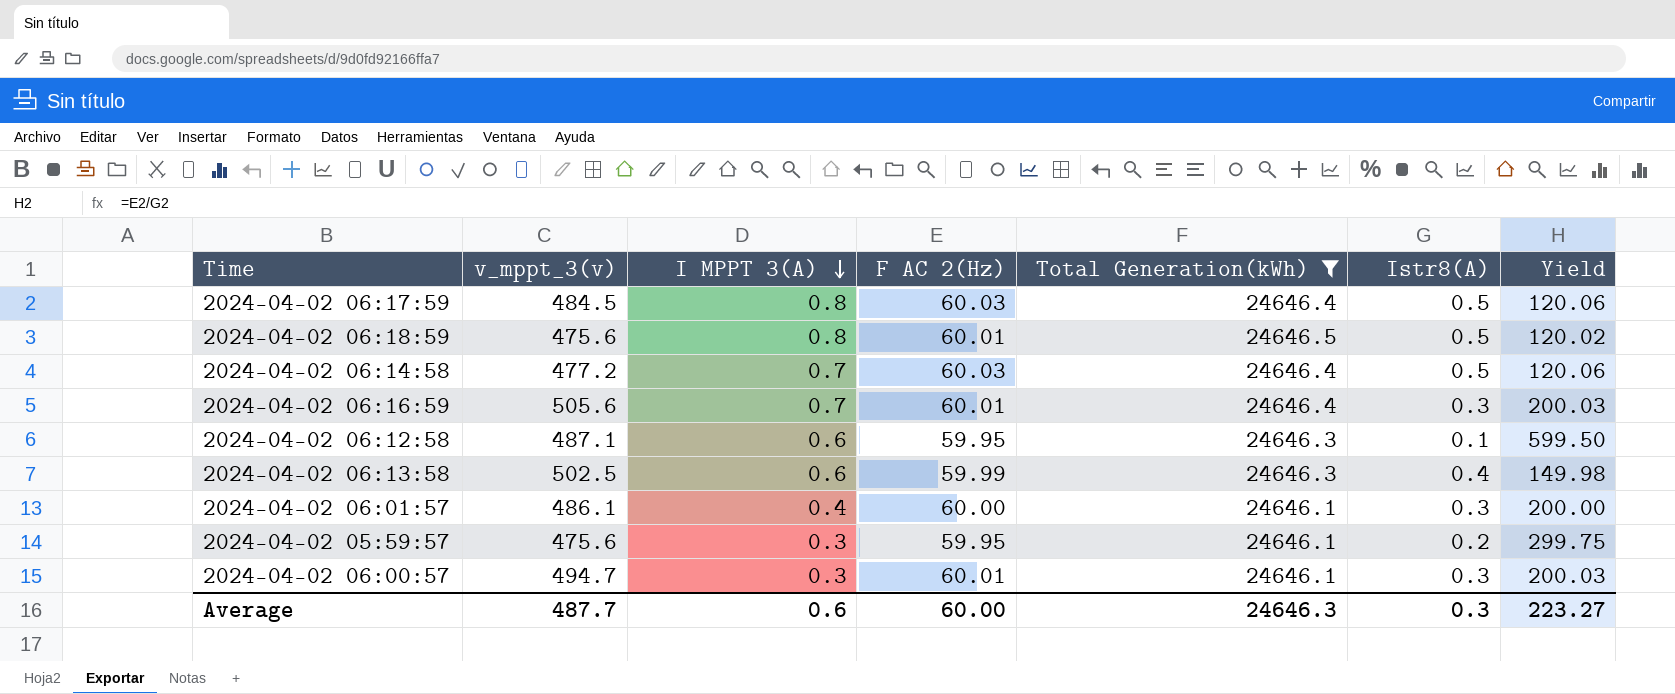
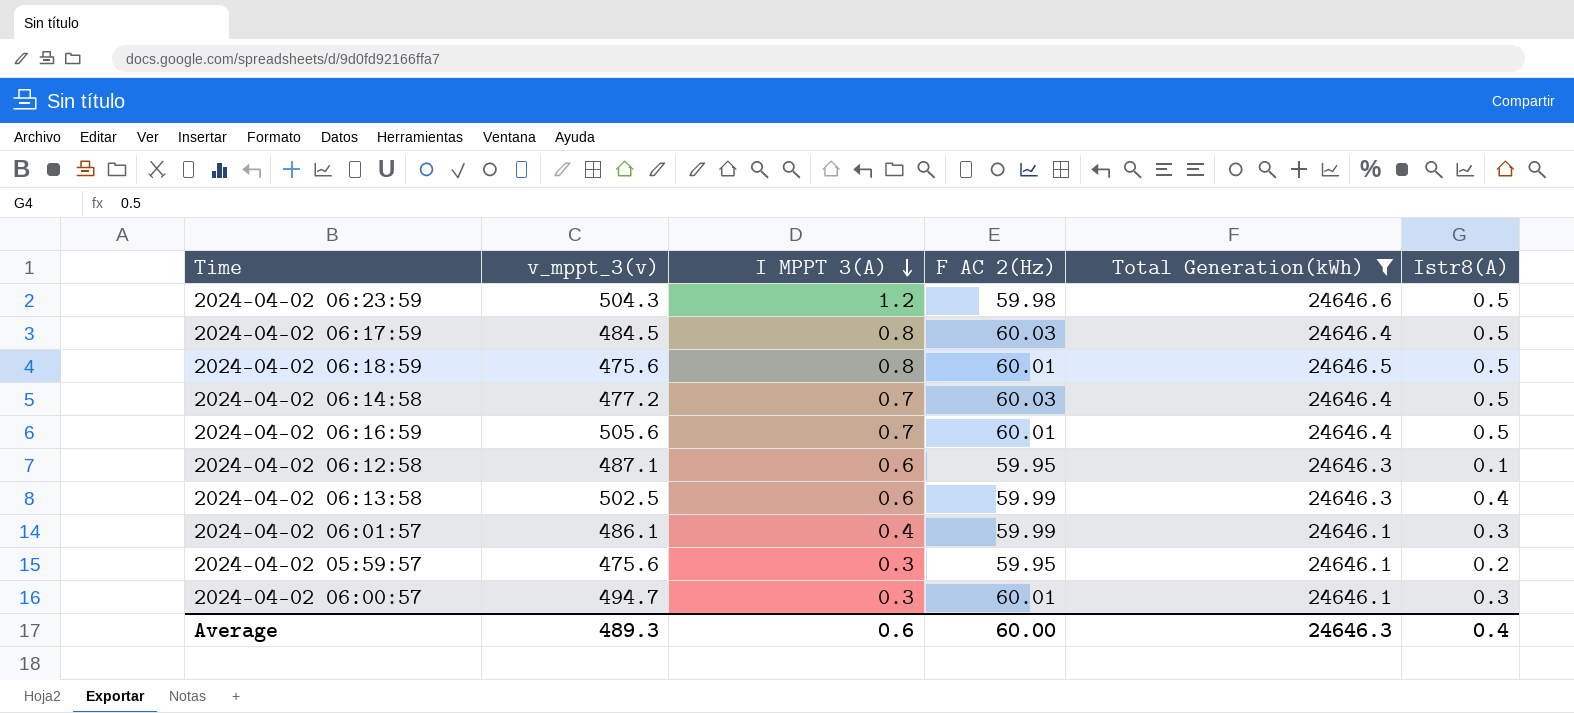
column Yield | formula: [F AC 2(Hz)] / [Istr8(A)] -> none
row 2024-04-02 06:23:59: none -> 504.3 | 1.2 | 59.98 | 24646.6 | 0.5
2024-04-02 06:16:59 | Istr8(A): 0.3 -> 0.5
2024-04-02 06:01:57 | F AC 2(Hz): 60.00 -> 59.99
Average | v_mppt_3(v): 487.7 -> 489.3
Average | Istr8(A): 0.3 -> 0.4

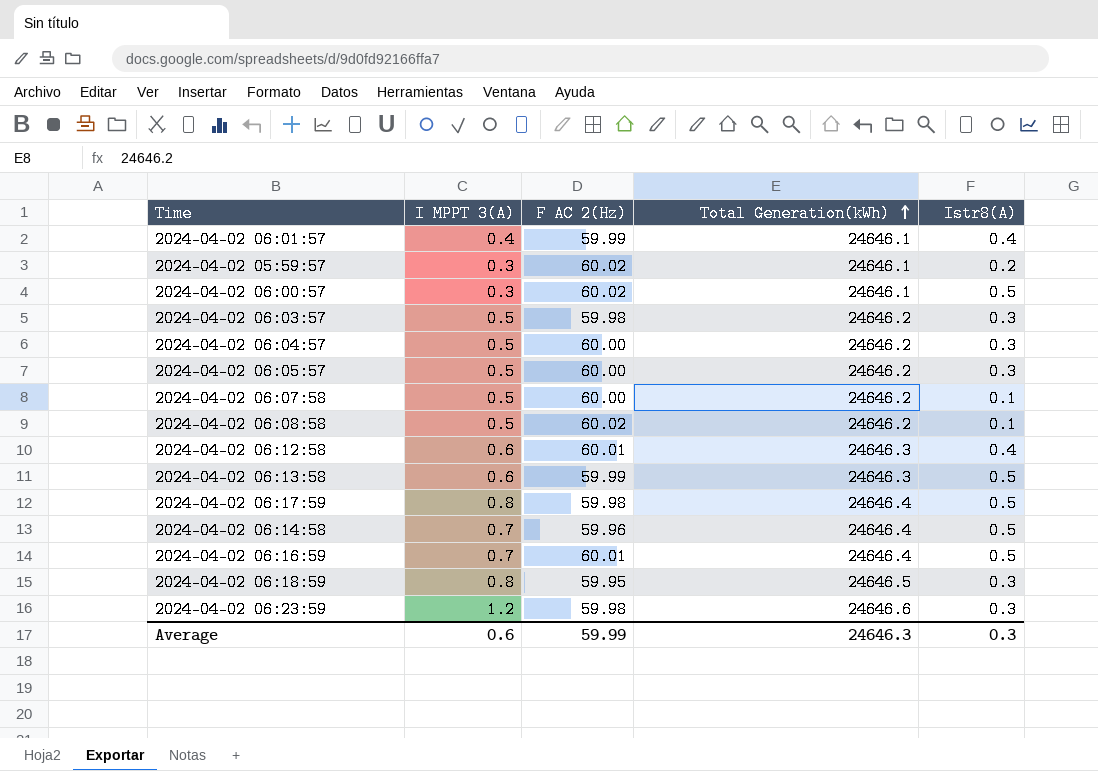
filter: Total Generation(kWh) != 24646.2 -> none
row order: I MPPT 3(A) descending -> Total Generation(kWh) ascending
column v_mppt_3(v) | position: 2 -> none
2024-04-02 06:01:57 | Istr8(A): 0.3 -> 0.4
2024-04-02 05:59:57 | F AC 2(Hz): 59.95 -> 60.02
2024-04-02 06:00:57 | F AC 2(Hz): 60.01 -> 60.02
2024-04-02 06:00:57 | Istr8(A): 0.3 -> 0.5
2024-04-02 06:12:58 | F AC 2(Hz): 59.95 -> 60.01
2024-04-02 06:12:58 | Istr8(A): 0.1 -> 0.4
2024-04-02 06:13:58 | Istr8(A): 0.4 -> 0.5
2024-04-02 06:17:59 | F AC 2(Hz): 60.03 -> 59.98
2024-04-02 06:14:58 | F AC 2(Hz): 60.03 -> 59.96
2024-04-02 06:18:59 | F AC 2(Hz): 60.01 -> 59.95
2024-04-02 06:18:59 | Istr8(A): 0.5 -> 0.3
2024-04-02 06:23:59 | Istr8(A): 0.5 -> 0.3
Average | F AC 2(Hz): 60.00 -> 59.99
Average | Istr8(A): 0.4 -> 0.3

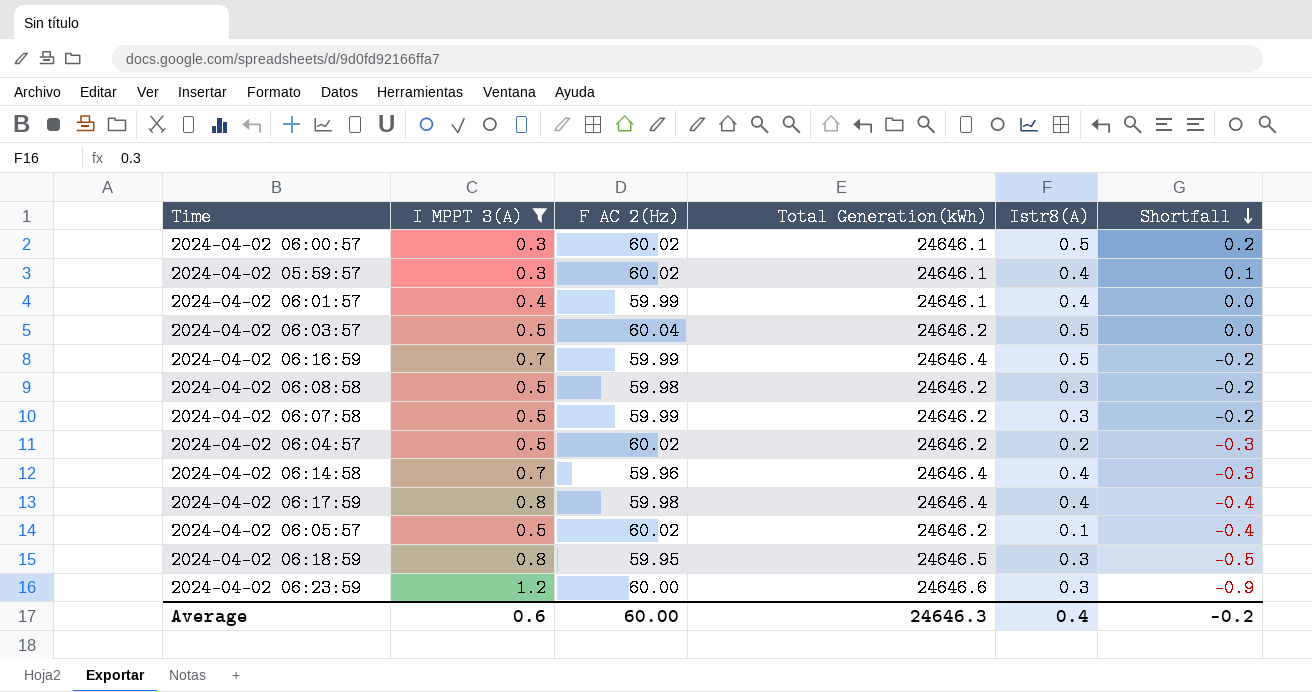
filter: none -> I MPPT 3(A) != 0.6
row order: Total Generation(kWh) ascending -> Shortfall descending
column Shortfall | formula: none -> [Istr8(A)] - [I MPPT 3(A)]
2024-04-02 05:59:57 | Istr8(A): 0.2 -> 0.4
2024-04-02 06:03:57 | F AC 2(Hz): 59.98 -> 60.04
2024-04-02 06:03:57 | Istr8(A): 0.3 -> 0.5
2024-04-02 06:16:59 | F AC 2(Hz): 60.01 -> 59.99
2024-04-02 06:08:58 | F AC 2(Hz): 60.02 -> 59.98
2024-04-02 06:08:58 | Istr8(A): 0.1 -> 0.3
2024-04-02 06:07:58 | F AC 2(Hz): 60.00 -> 59.99
2024-04-02 06:07:58 | Istr8(A): 0.1 -> 0.3
2024-04-02 06:04:57 | F AC 2(Hz): 60.00 -> 60.02
2024-04-02 06:04:57 | Istr8(A): 0.3 -> 0.2
2024-04-02 06:14:58 | Istr8(A): 0.5 -> 0.4
2024-04-02 06:17:59 | Istr8(A): 0.5 -> 0.4
2024-04-02 06:05:57 | F AC 2(Hz): 60.00 -> 60.02
2024-04-02 06:05:57 | Istr8(A): 0.3 -> 0.1
2024-04-02 06:23:59 | F AC 2(Hz): 59.98 -> 60.00
Average | F AC 2(Hz): 59.99 -> 60.00
Average | Istr8(A): 0.3 -> 0.4

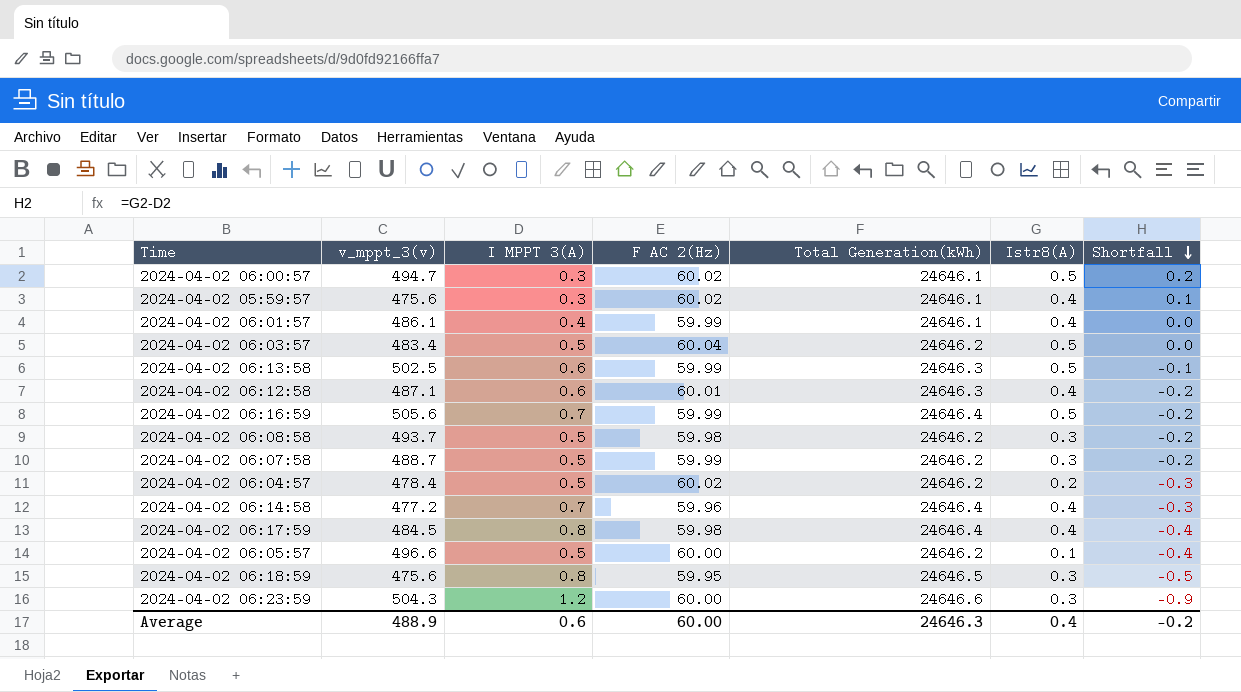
filter: I MPPT 3(A) != 0.6 -> none
column v_mppt_3(v) | position: none -> 2
2024-04-02 06:05:57 | F AC 2(Hz): 60.02 -> 60.00

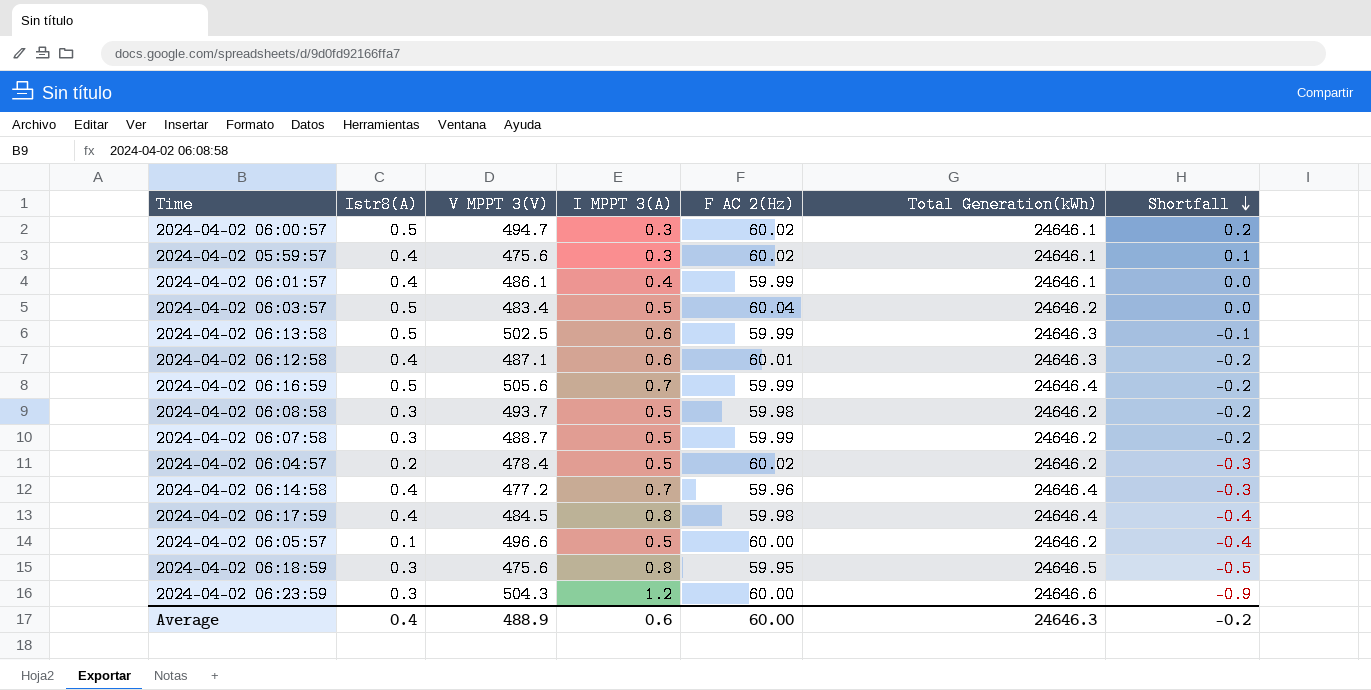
column Istr8(A) | position: 6 -> 2
column name: v_mppt_3(v) -> V MPPT 3(V)

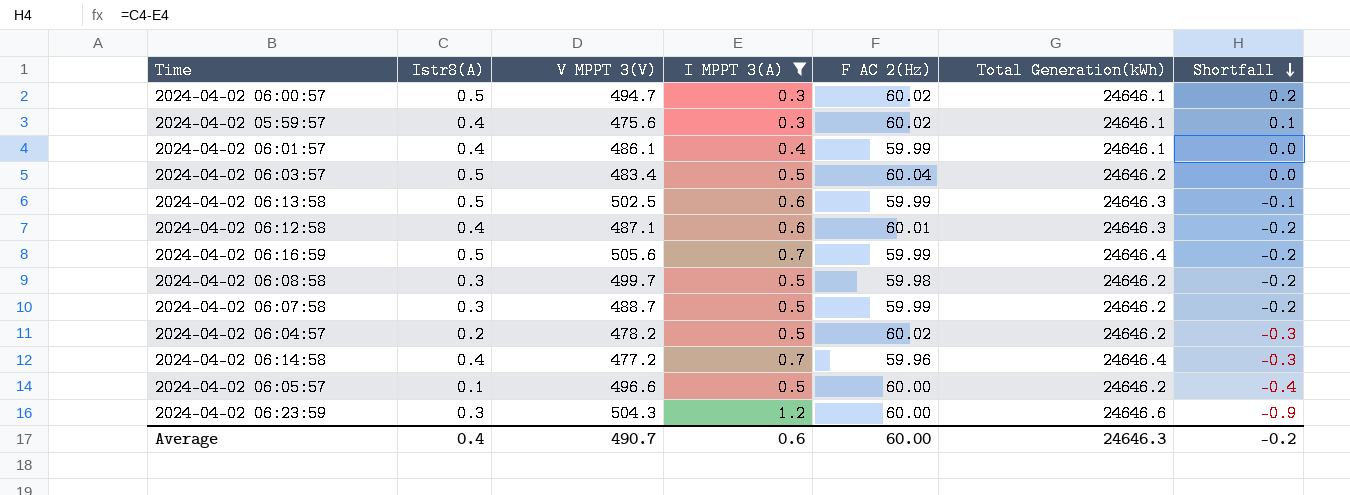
filter: none -> I MPPT 3(A) != 0.8
2024-04-02 06:08:58 | V MPPT 3(V): 493.7 -> 499.7
2024-04-02 06:04:57 | V MPPT 3(V): 478.4 -> 478.2
Average | V MPPT 3(V): 488.9 -> 490.7

